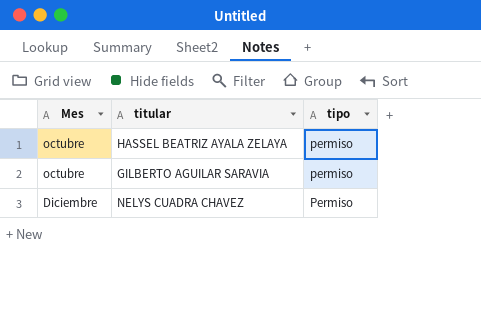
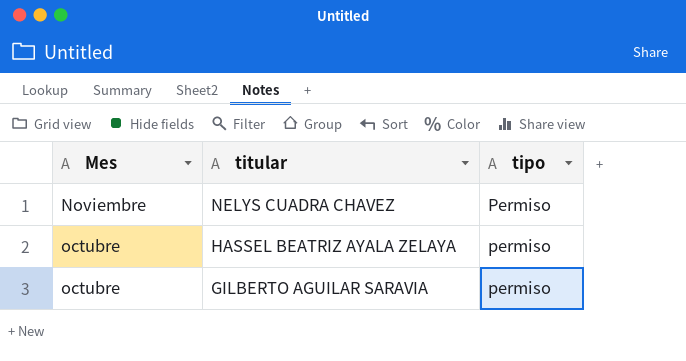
row order: Mes ascending -> Mes descending
NELYS CUADRA CHAVEZ | Mes: Diciembre -> Noviembre

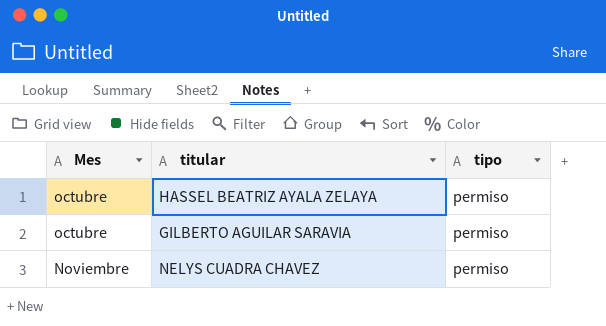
row order: Mes descending -> Mes ascending
NELYS CUADRA CHAVEZ | tipo: Permiso -> permiso

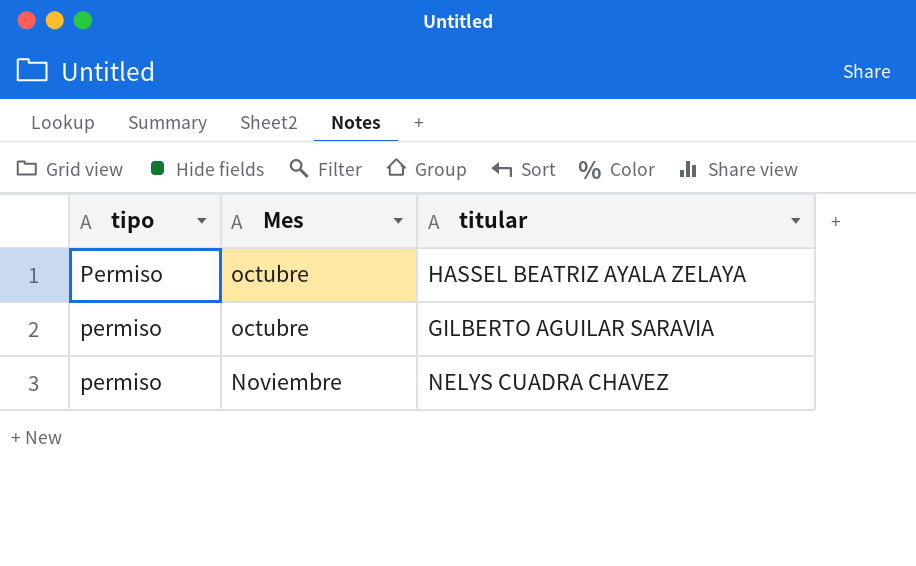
column tipo | position: 3 -> 1
HASSEL BEATRIZ AYALA ZELAYA | tipo: permiso -> Permiso

